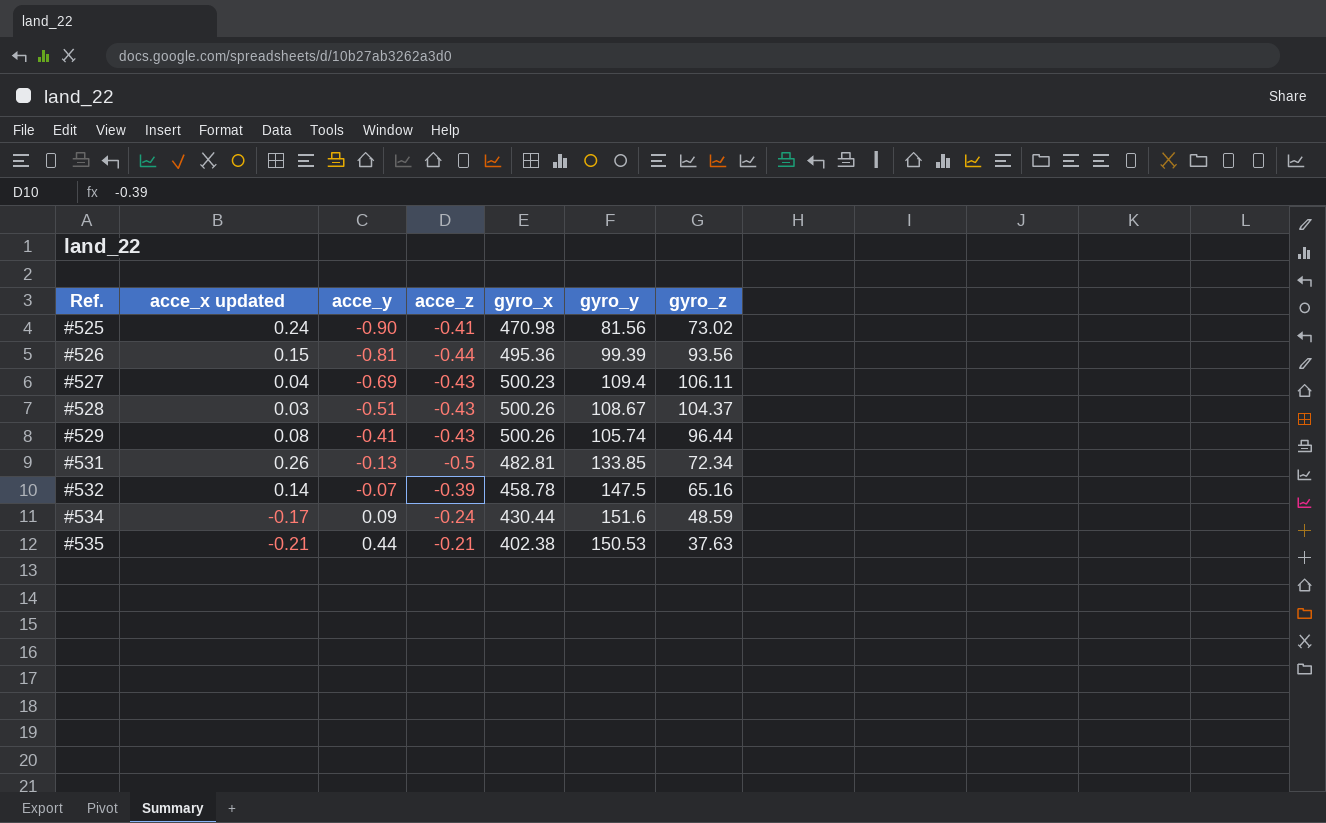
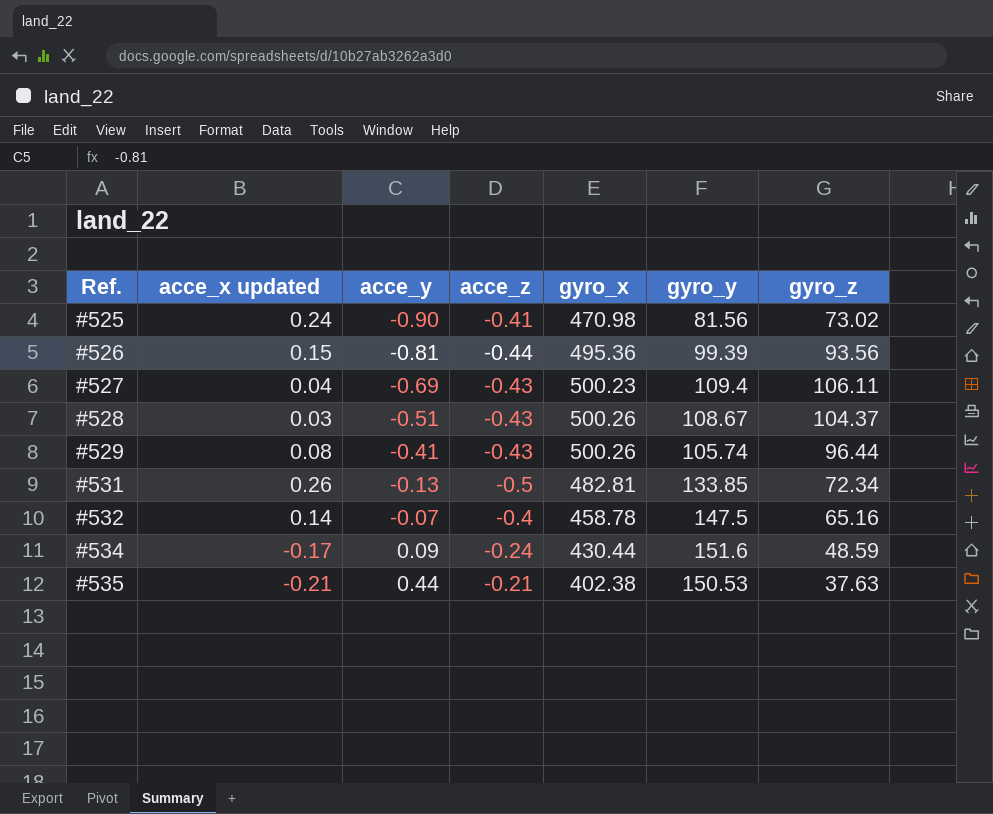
#532 | acce_z: -0.39 -> -0.4

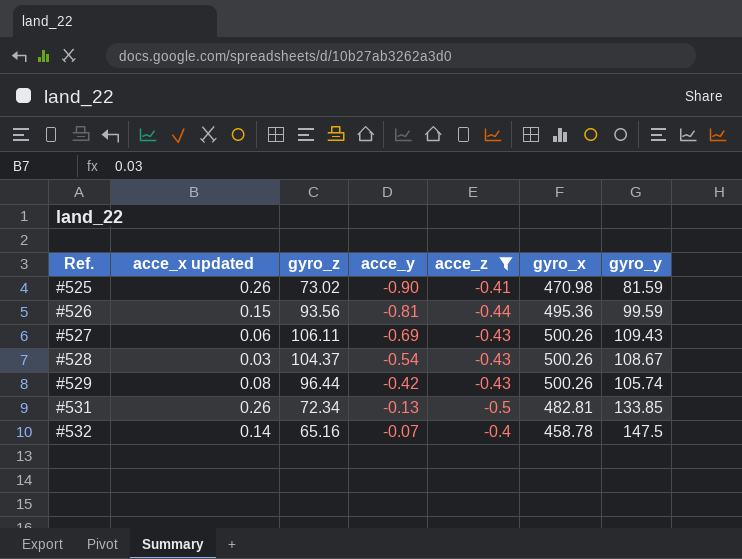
filter: none -> acce_z <= -0.4
column gyro_z | position: 7 -> 3
#525 | acce_x updated: 0.24 -> 0.26
#525 | gyro_y: 81.56 -> 81.59
#526 | gyro_y: 99.39 -> 99.59
#527 | acce_x updated: 0.04 -> 0.06
#527 | gyro_x: 500.23 -> 500.26
#527 | gyro_y: 109.4 -> 109.43
#528 | acce_y: -0.51 -> -0.54
#529 | acce_y: -0.41 -> -0.42

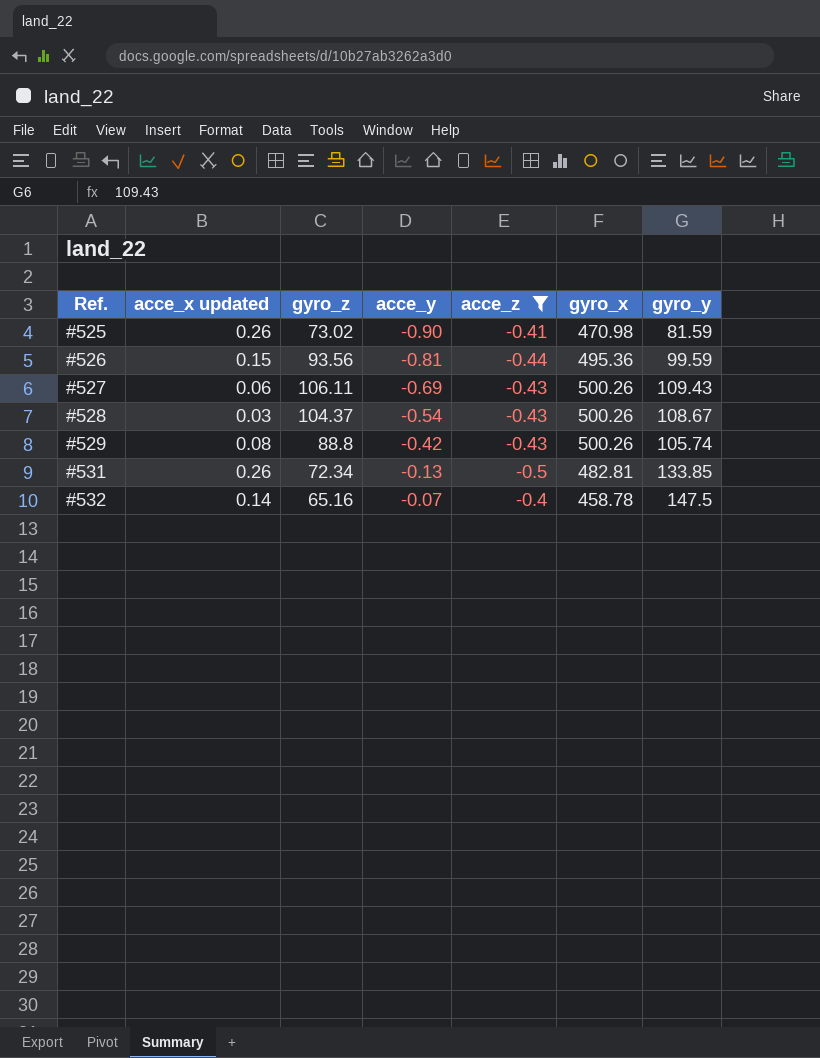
#529 | gyro_z: 96.44 -> 88.8

